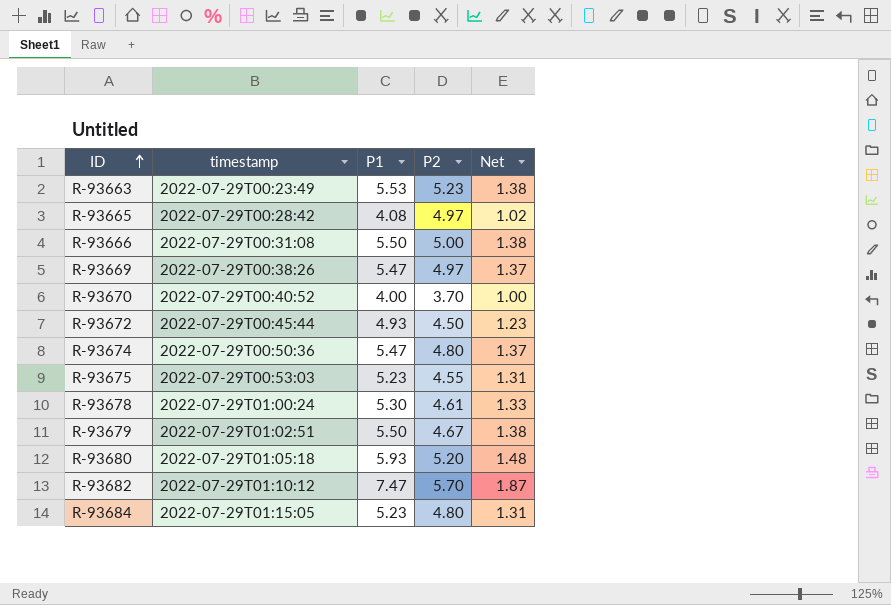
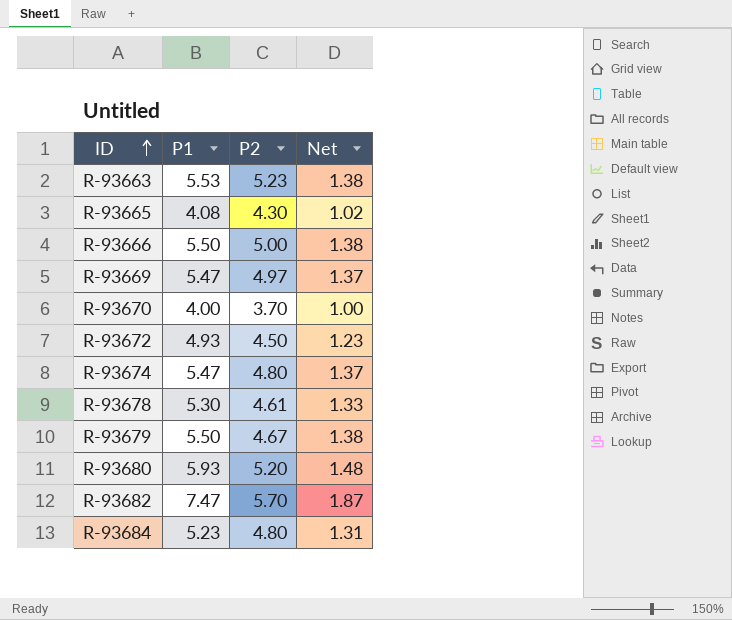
column timestamp | position: 2 -> none
row R-93675: 2022-07-29T00:53:03 | 5.23 | 4.55 | 1.31 -> none
R-93665 | P2: 4.97 -> 4.30

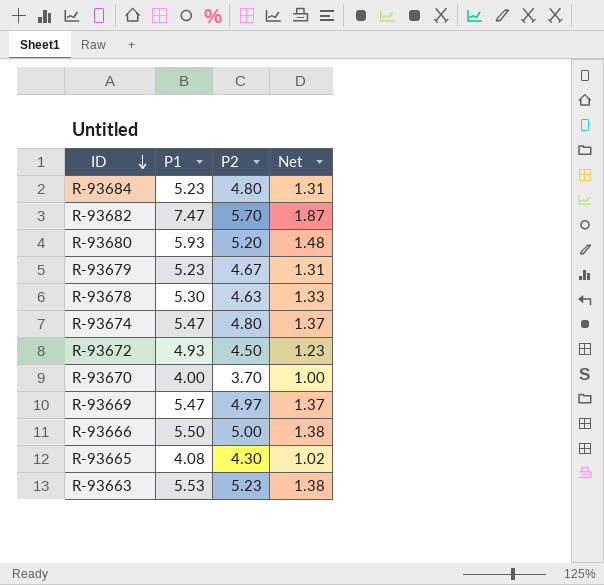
row order: ID ascending -> ID descending
R-93679 | P1: 5.50 -> 5.23
R-93679 | Net: 1.38 -> 1.31
R-93678 | P2: 4.61 -> 4.63

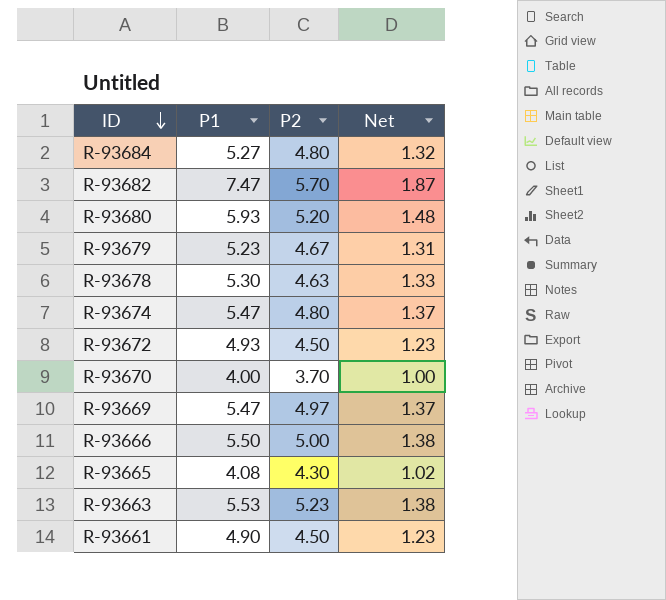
R-93684 | P1: 5.23 -> 5.27
R-93684 | Net: 1.31 -> 1.32
row R-93661: none -> 4.90 | 4.50 | 1.23

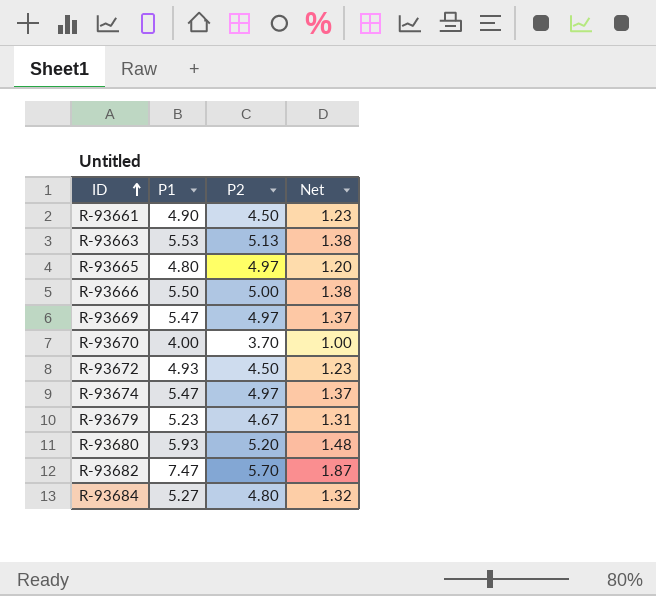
row order: ID descending -> ID ascending
row R-93678: 5.30 | 4.63 | 1.33 -> none
R-93663 | P2: 5.23 -> 5.13
R-93665 | P1: 4.08 -> 4.80
R-93665 | P2: 4.30 -> 4.97
R-93665 | Net: 1.02 -> 1.20
R-93674 | P2: 4.80 -> 4.97

